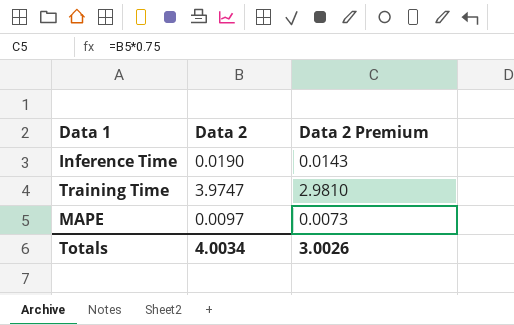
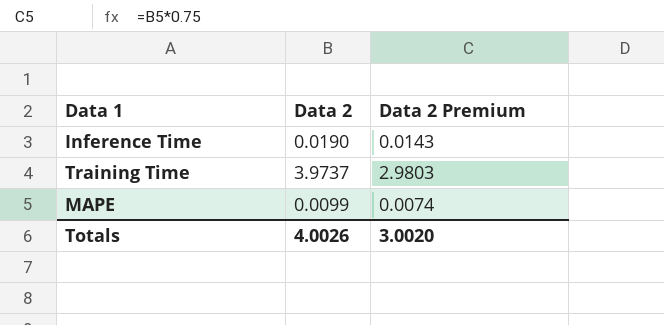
Training Time | Data 2: 3.9747 -> 3.9737
Training Time | Data 2 Premium: 2.9810 -> 2.9803
MAPE | Data 2: 0.0097 -> 0.0099
MAPE | Data 2 Premium: 0.0073 -> 0.0074
Totals | Data 2: 4.0034 -> 4.0026
Totals | Data 2 Premium: 3.0026 -> 3.0020

